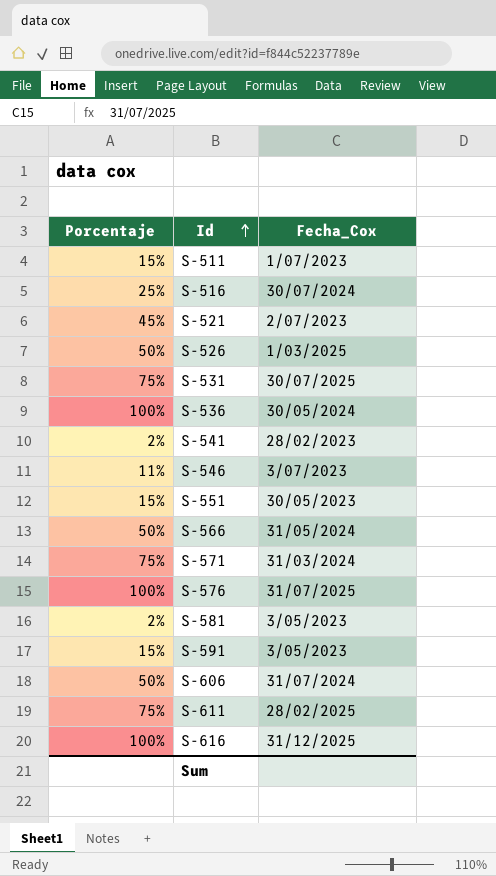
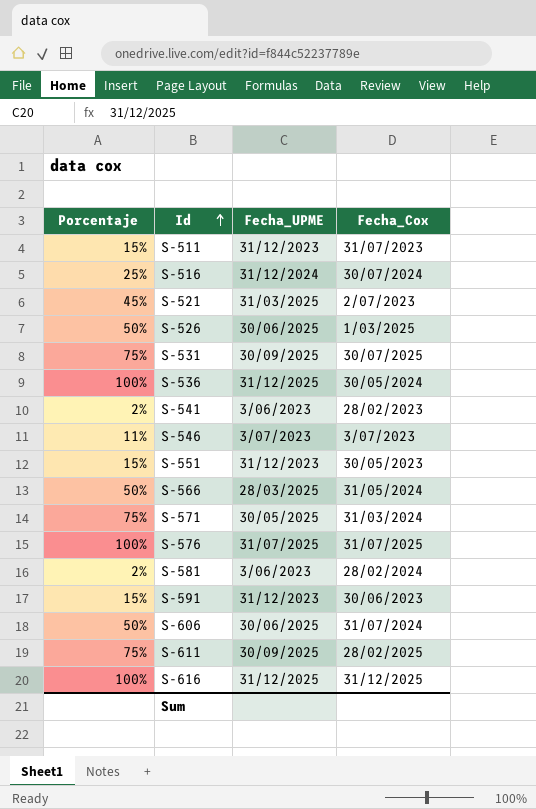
column Fecha_UPME | position: none -> 3
S-511 | Fecha_Cox: 1/07/2023 -> 31/07/2023
S-581 | Fecha_Cox: 3/05/2023 -> 28/02/2024
S-591 | Fecha_Cox: 3/05/2023 -> 30/06/2023

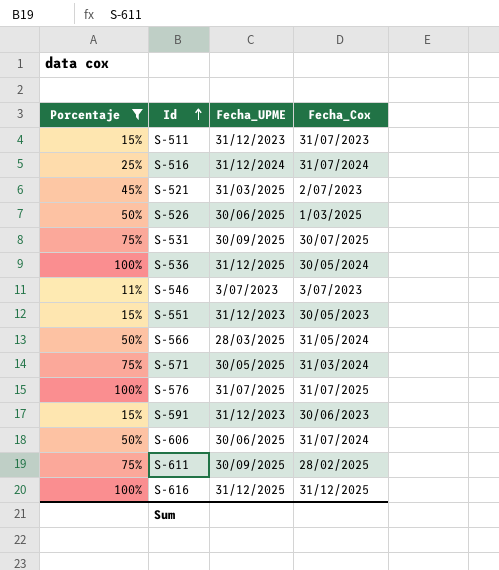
filter: none -> Porcentaje != 2%
S-516 | Fecha_Cox: 30/07/2024 -> 31/07/2024

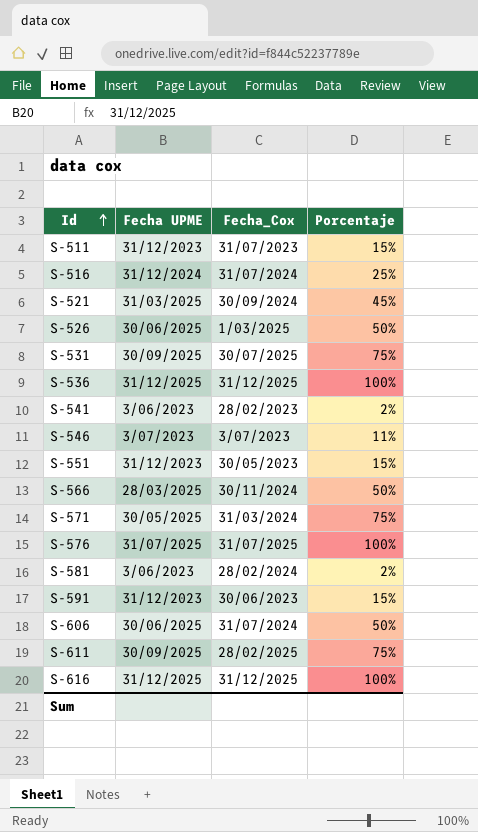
filter: Porcentaje != 2% -> none
column name: Fecha_UPME -> Fecha UPME
column Porcentaje | position: 1 -> 4
S-521 | Fecha_Cox: 2/07/2023 -> 30/09/2024
S-536 | Fecha_Cox: 30/05/2024 -> 31/12/2025
S-566 | Fecha_Cox: 31/05/2024 -> 30/11/2024

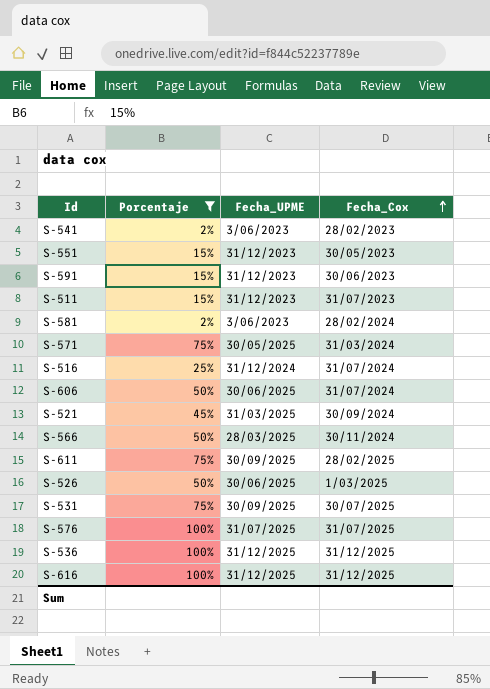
filter: none -> Porcentaje != 11%
row order: Id ascending -> Fecha_Cox ascending
column Porcentaje | position: 4 -> 2
column name: Fecha UPME -> Fecha_UPME

